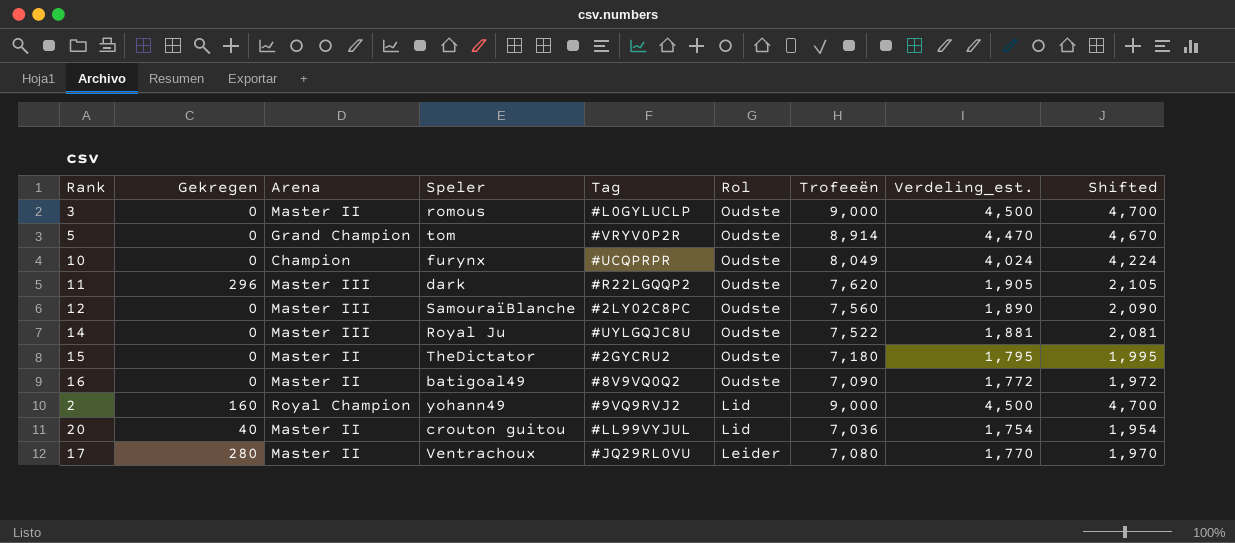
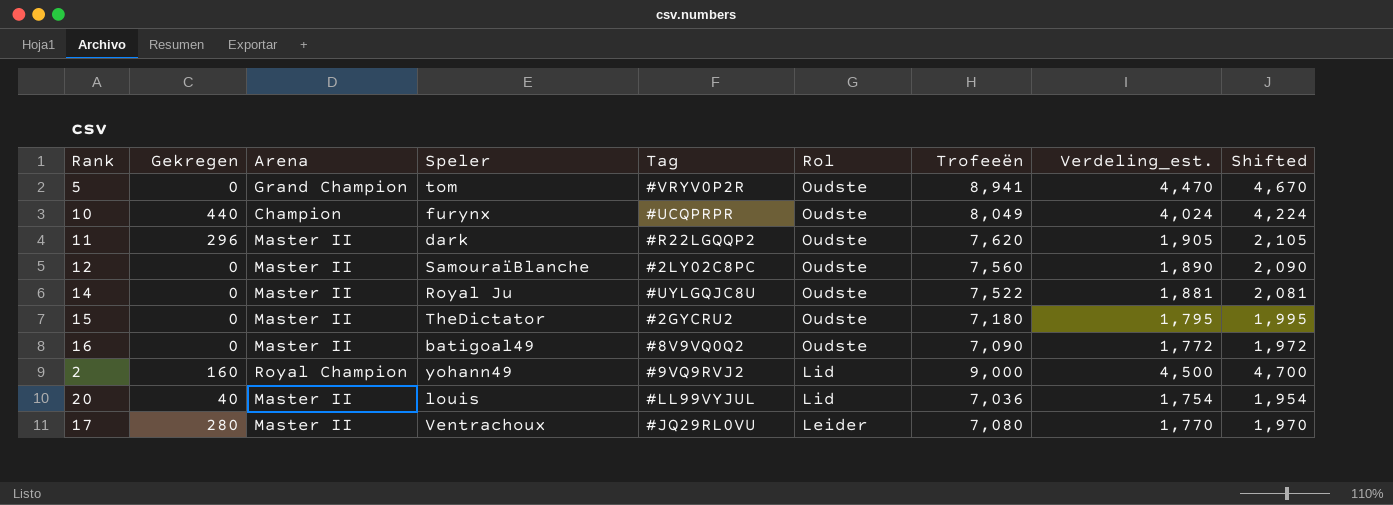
row 3: 0 | Master II | romous | #L0GYLUCLP | Oudste | 9,000 | 4,500 | 4,700 -> none
5 | Trofeeën: 8,914 -> 8,941
10 | Gekregen: 0 -> 440
11 | Arena: Master III -> Master II
12 | Arena: Master III -> Master II
14 | Arena: Master III -> Master II
20 | Speler: crouton guitou -> louis

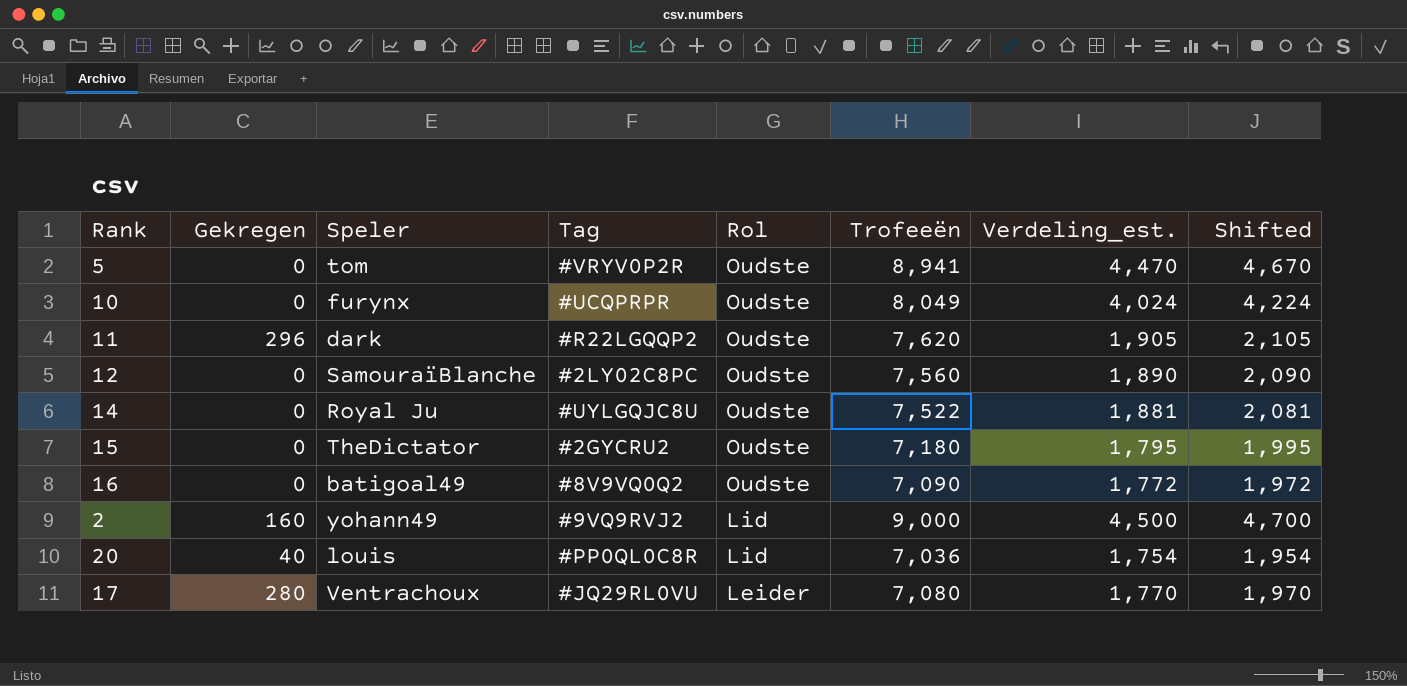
column Arena | position: 3 -> none
10 | Gekregen: 440 -> 0
20 | Tag: #LL99VYJUL -> #PP0QL0C8R

